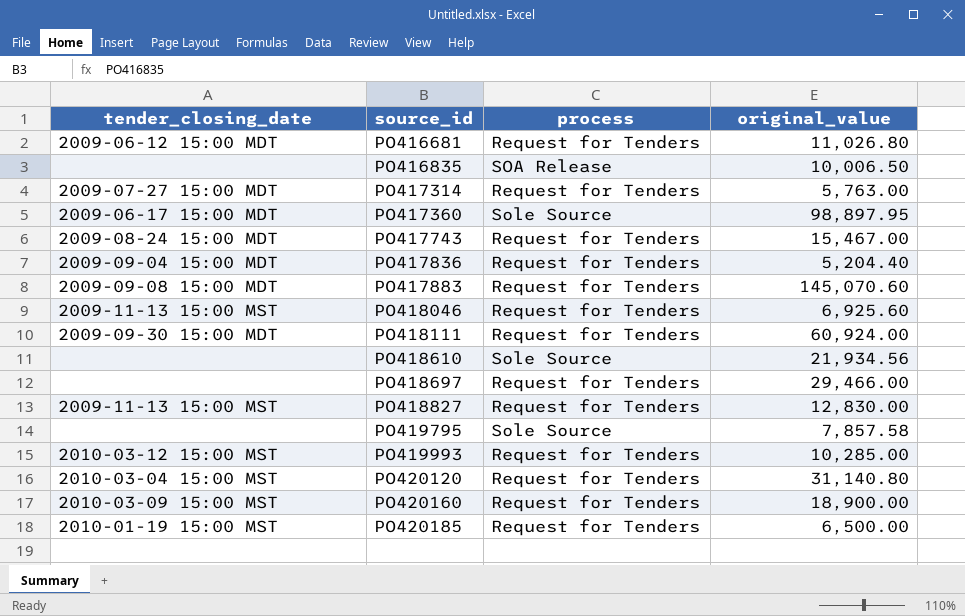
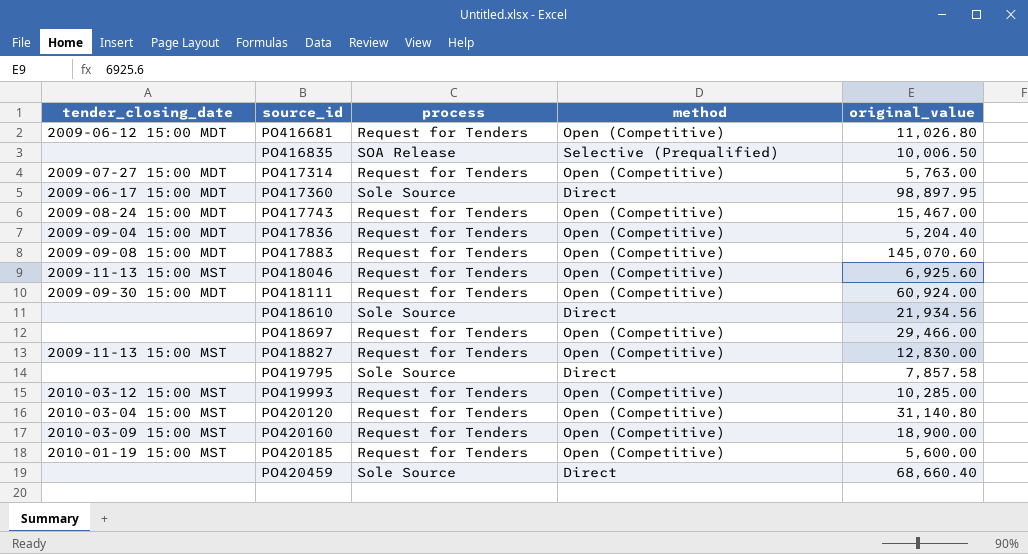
column method | position: none -> 4
PO420185 | original_value: 6,500.00 -> 5,600.00
row PO420459: none -> none | Sole Source | Direct | 68,660.40

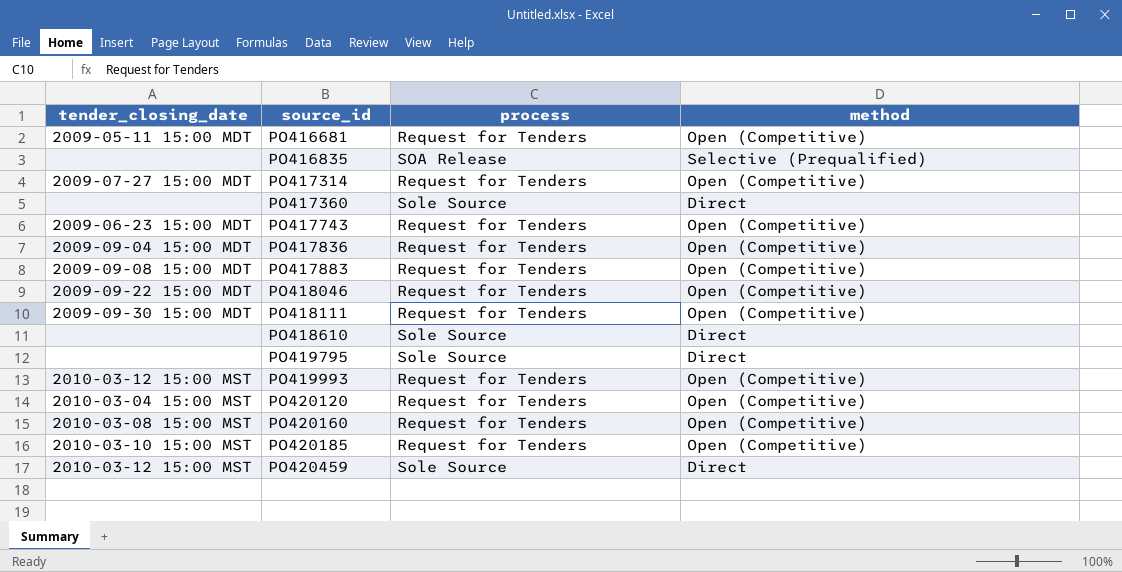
column original_value | position: 5 -> none
row PO418697: none | Request for Tenders | Open (Competitive) | 29,466.00 -> none
row PO418827: 2009-11-13 15:00 MST | Request for Tenders | Open (Competitive) | 12,830.00 -> none
PO416681 | tender_closing_date: 2009-06-12 15:00 MDT -> 2009-05-11 15:00 MDT
PO417360 | tender_closing_date: 2009-06-17 15:00 MDT -> none
PO417743 | tender_closing_date: 2009-08-24 15:00 MDT -> 2009-06-23 15:00 MDT
PO418046 | tender_closing_date: 2009-11-13 15:00 MST -> 2009-09-22 15:00 MDT
PO420160 | tender_closing_date: 2010-03-09 15:00 MST -> 2010-03-08 15:00 MST
PO420185 | tender_closing_date: 2010-01-19 15:00 MST -> 2010-03-10 15:00 MST
PO420459 | tender_closing_date: none -> 2010-03-12 15:00 MST

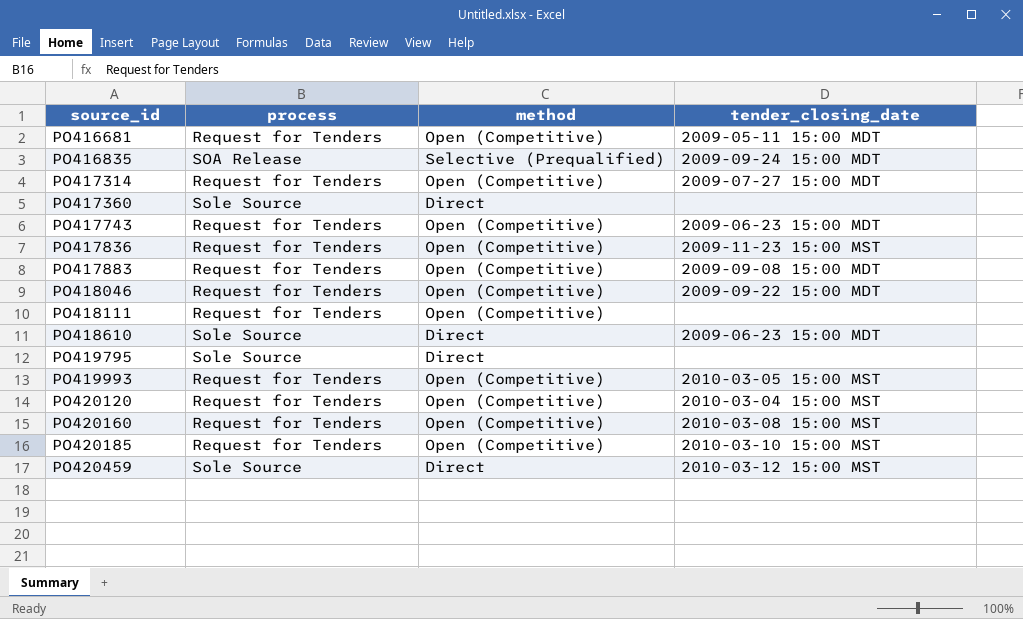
column tender_closing_date | position: 1 -> 4
PO416835 | tender_closing_date: none -> 2009-09-24 15:00 MDT
PO417836 | tender_closing_date: 2009-09-04 15:00 MDT -> 2009-11-23 15:00 MST
PO418111 | tender_closing_date: 2009-09-30 15:00 MDT -> none
PO418610 | tender_closing_date: none -> 2009-06-23 15:00 MDT
PO419993 | tender_closing_date: 2010-03-12 15:00 MST -> 2010-03-05 15:00 MST

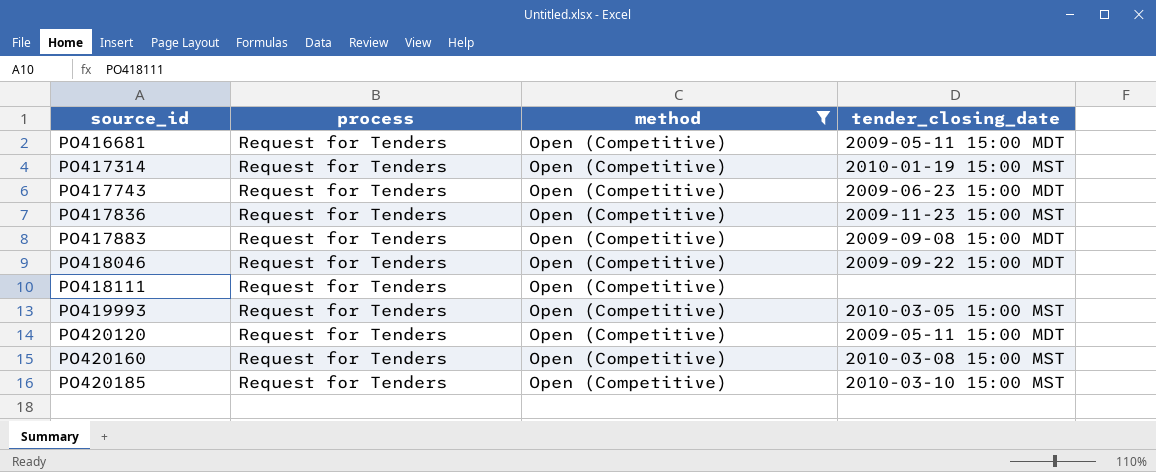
filter: none -> method = Open (Competitive)
PO417314 | tender_closing_date: 2009-07-27 15:00 MDT -> 2010-01-19 15:00 MST
PO420120 | tender_closing_date: 2010-03-04 15:00 MST -> 2009-05-11 15:00 MDT

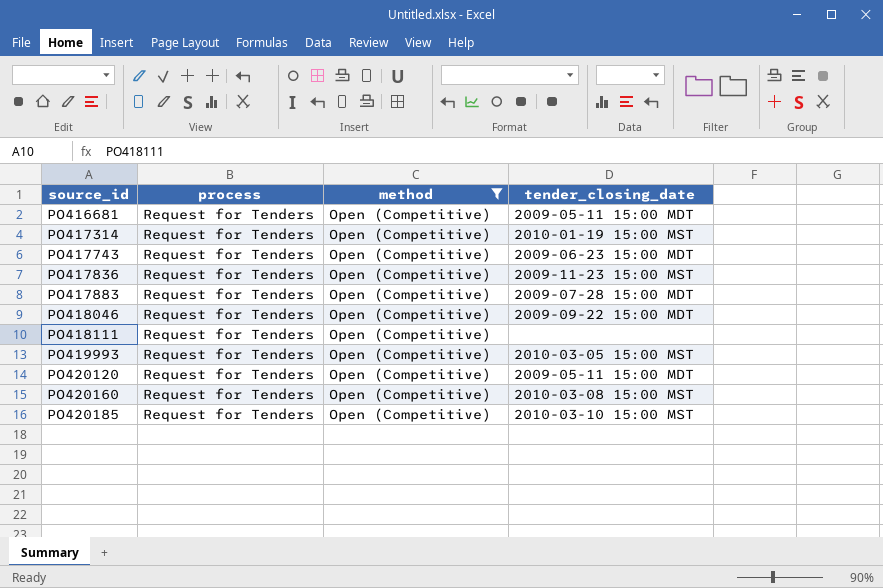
PO417883 | tender_closing_date: 2009-09-08 15:00 MDT -> 2009-07-28 15:00 MDT

